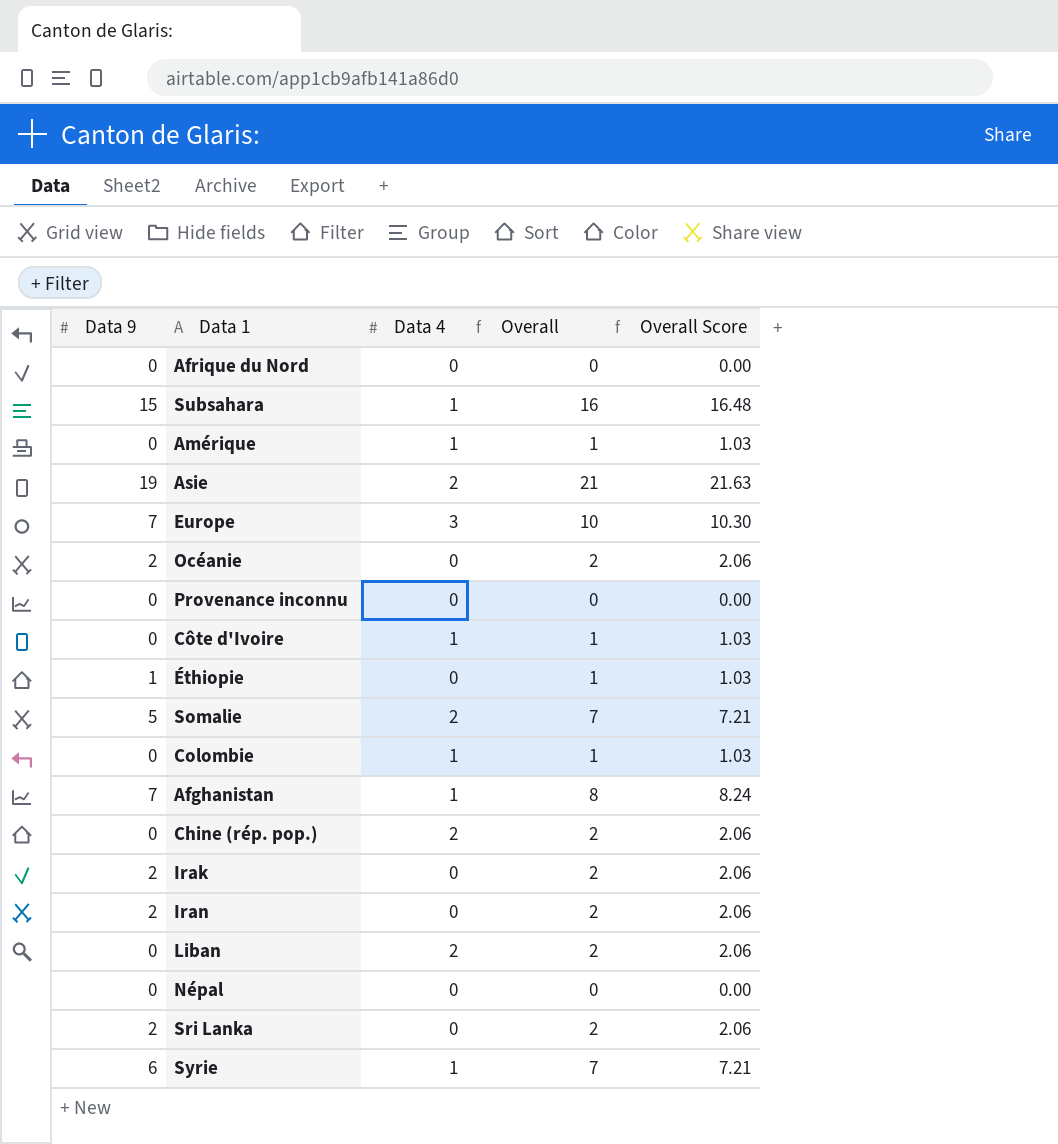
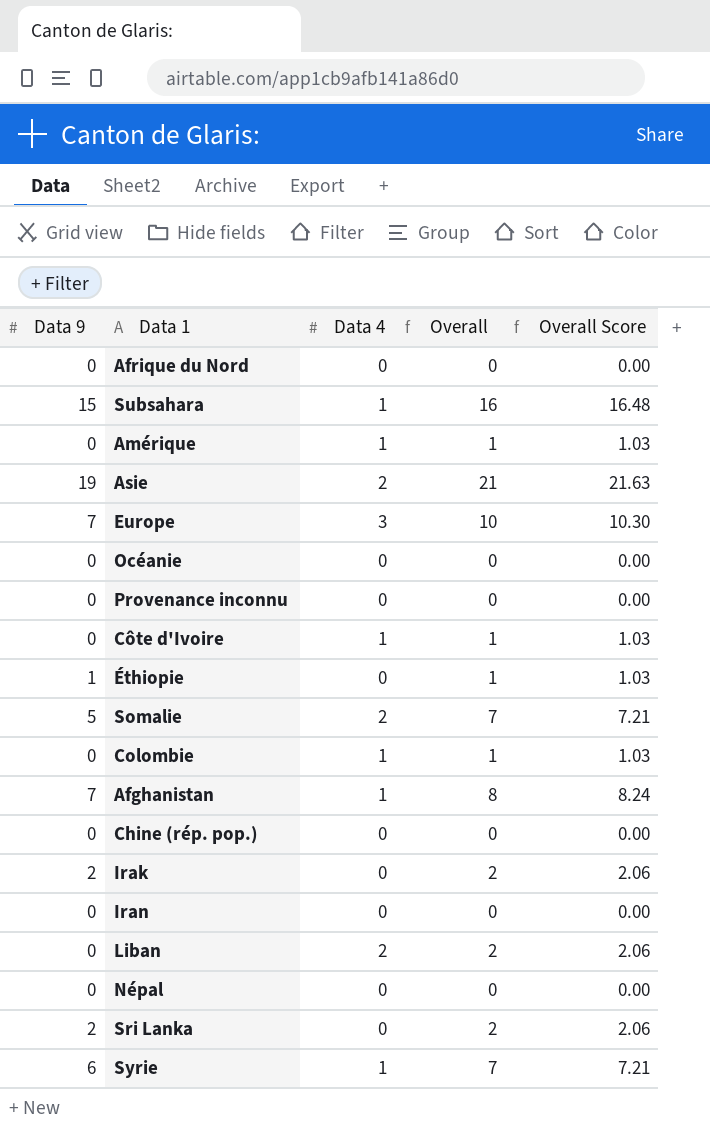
Océanie | Data 9: 2 -> 0
Océanie | Overall: 2 -> 0
Océanie | Overall Score: 2.06 -> 0.00
Chine (rép. pop.) | Data 4: 2 -> 0
Chine (rép. pop.) | Overall: 2 -> 0
Chine (rép. pop.) | Overall Score: 2.06 -> 0.00
Iran | Data 9: 2 -> 0
Iran | Overall: 2 -> 0
Iran | Overall Score: 2.06 -> 0.00

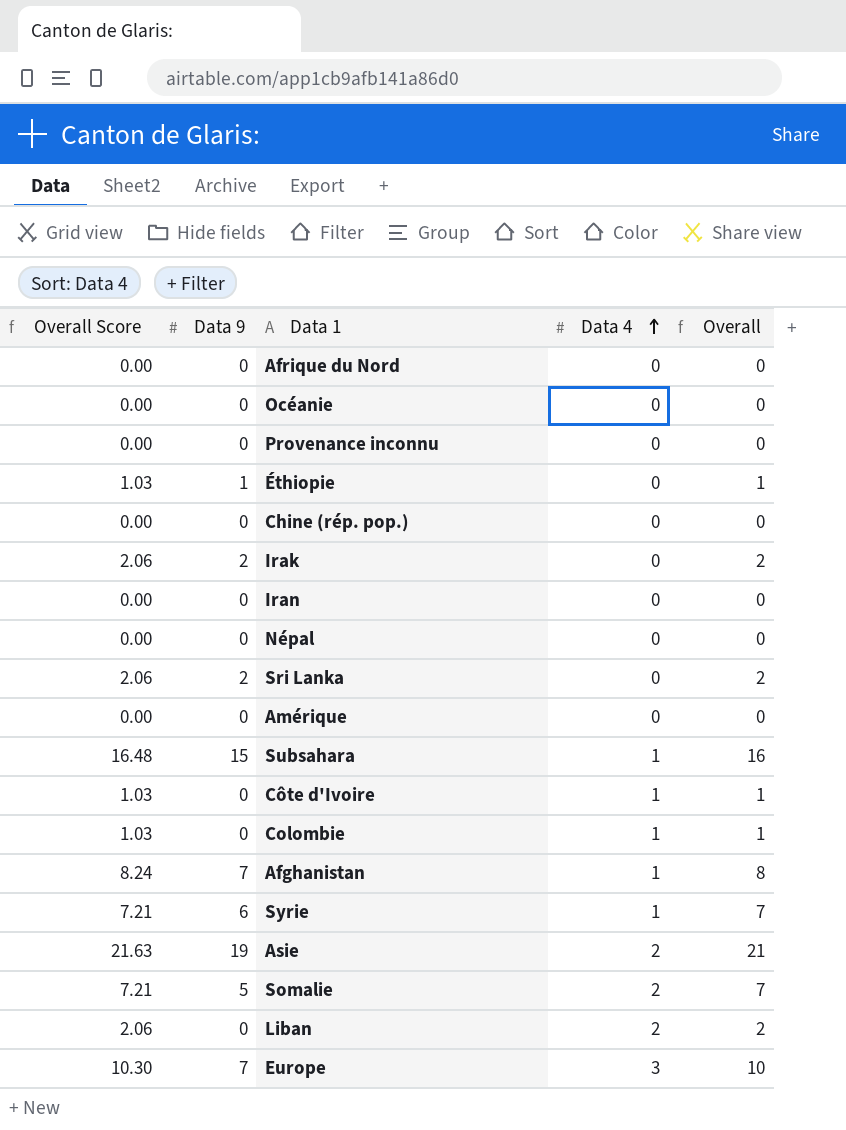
row order: none -> Data 4 ascending
column Overall Score | position: 5 -> 1
Amérique | Overall Score: 1.03 -> 0.00
Amérique | Data 4: 1 -> 0
Amérique | Overall: 1 -> 0

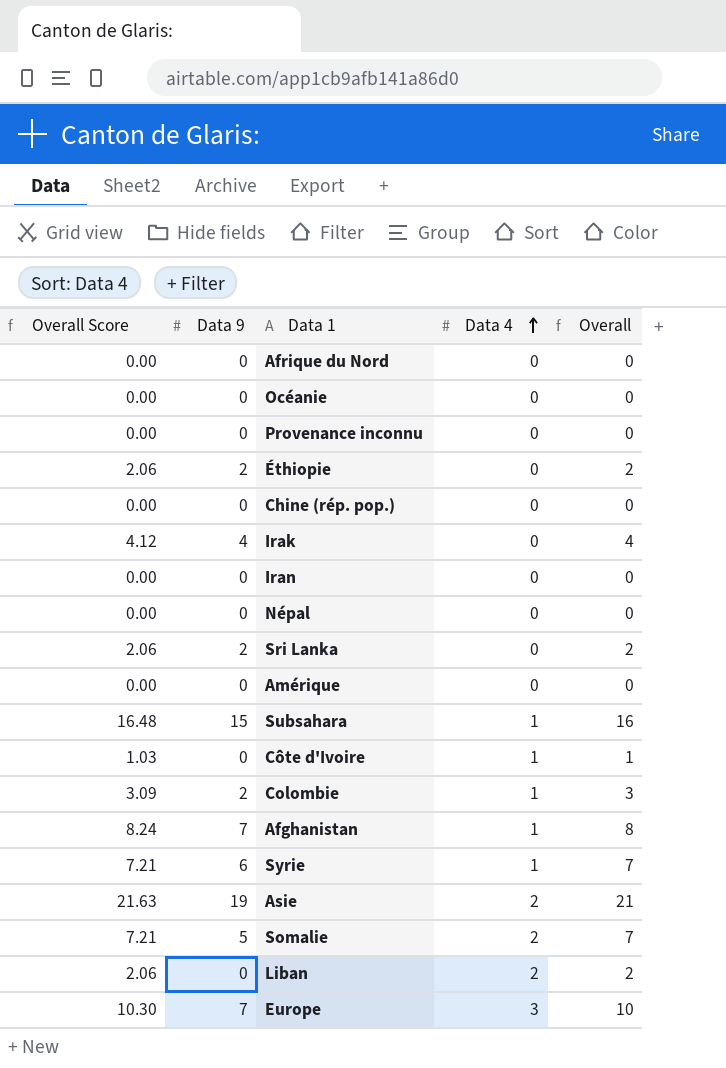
Éthiopie | Overall Score: 1.03 -> 2.06
Éthiopie | Data 9: 1 -> 2
Éthiopie | Overall: 1 -> 2
Irak | Overall Score: 2.06 -> 4.12
Irak | Data 9: 2 -> 4
Irak | Overall: 2 -> 4
Colombie | Overall Score: 1.03 -> 3.09
Colombie | Data 9: 0 -> 2
Colombie | Overall: 1 -> 3

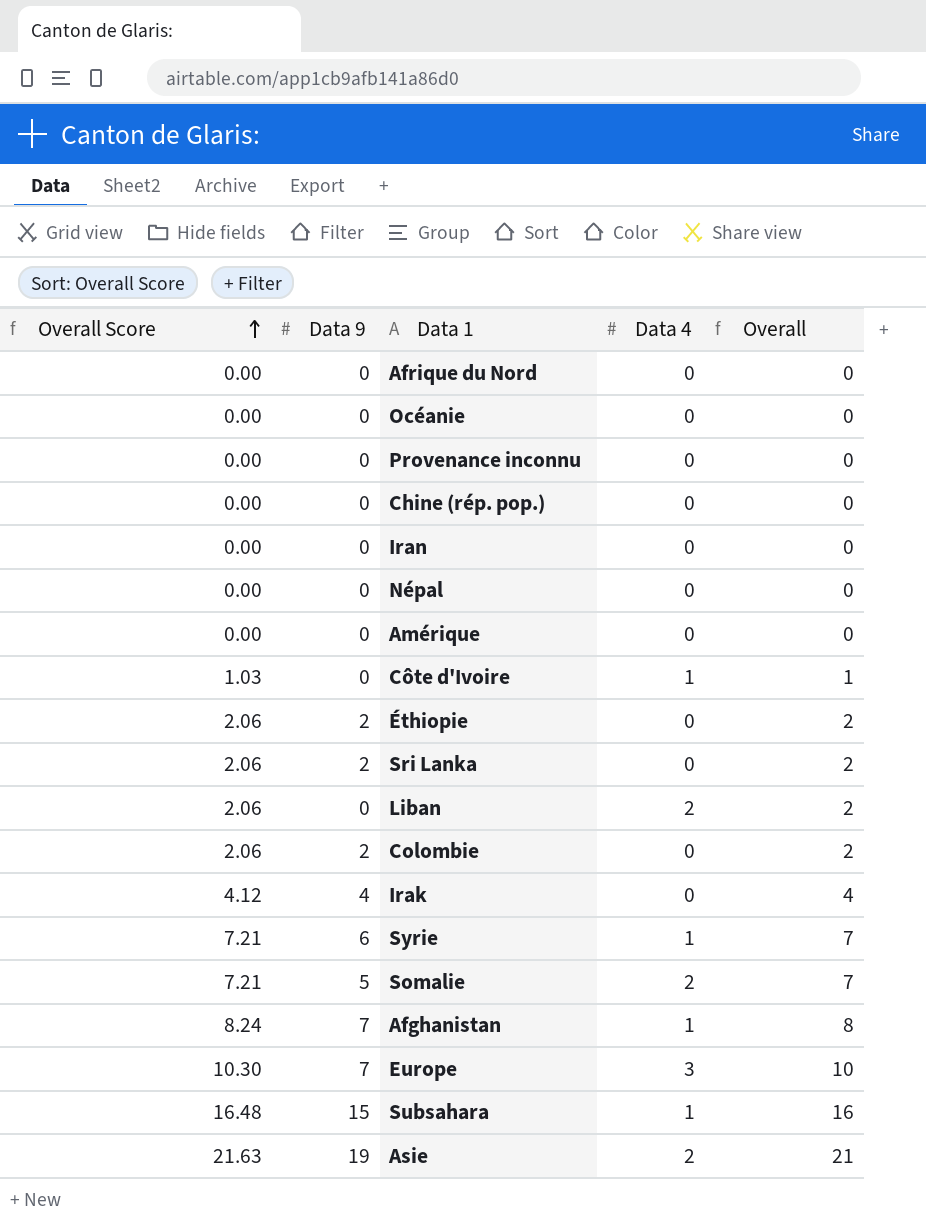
row order: Data 4 ascending -> Overall Score ascending
Colombie | Overall Score: 3.09 -> 2.06
Colombie | Data 4: 1 -> 0
Colombie | Overall: 3 -> 2

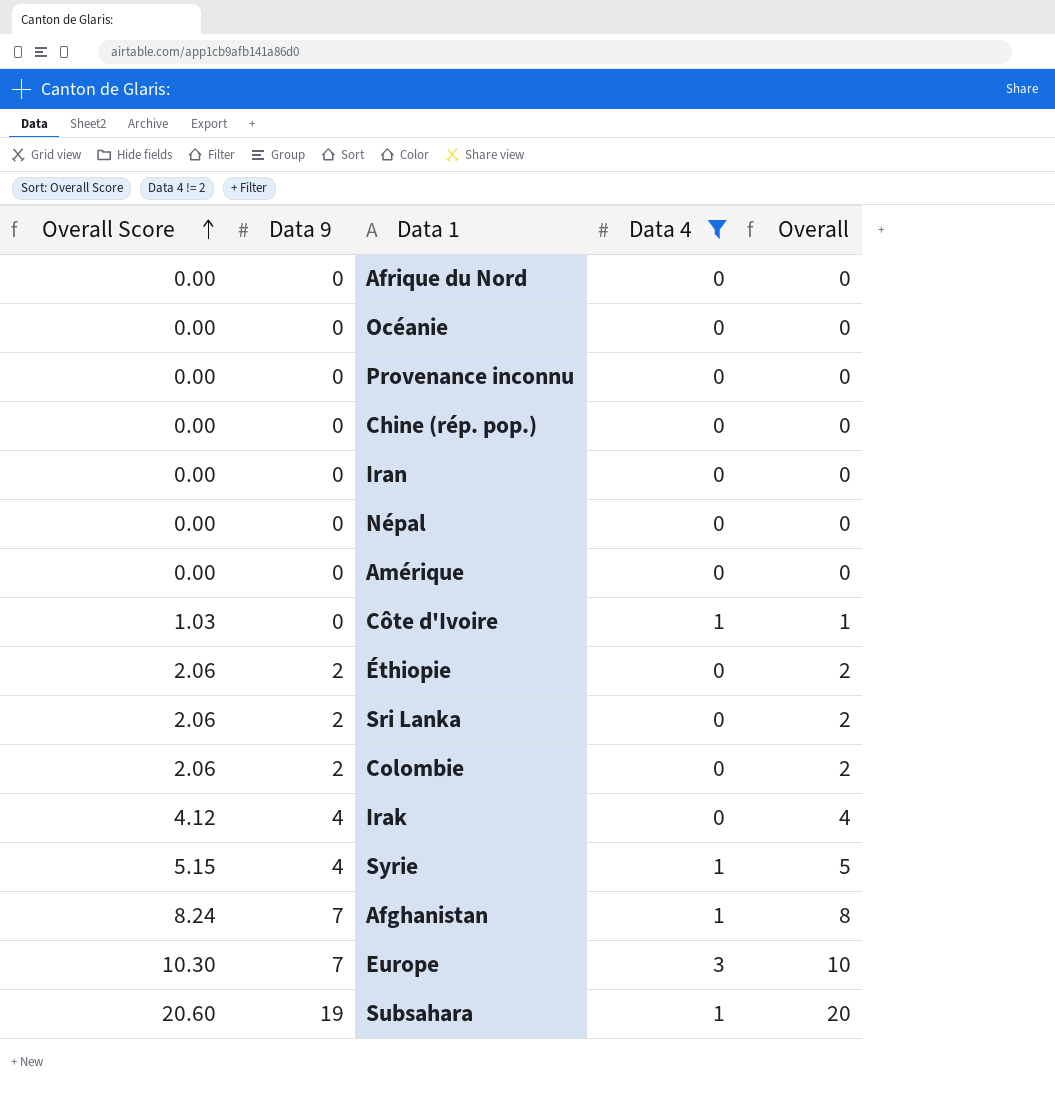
filter: none -> Data 4 != 2
Syrie | Overall Score: 7.21 -> 5.15
Syrie | Data 9: 6 -> 4
Syrie | Overall: 7 -> 5
Subsahara | Overall Score: 16.48 -> 20.60
Subsahara | Data 9: 15 -> 19
Subsahara | Overall: 16 -> 20

